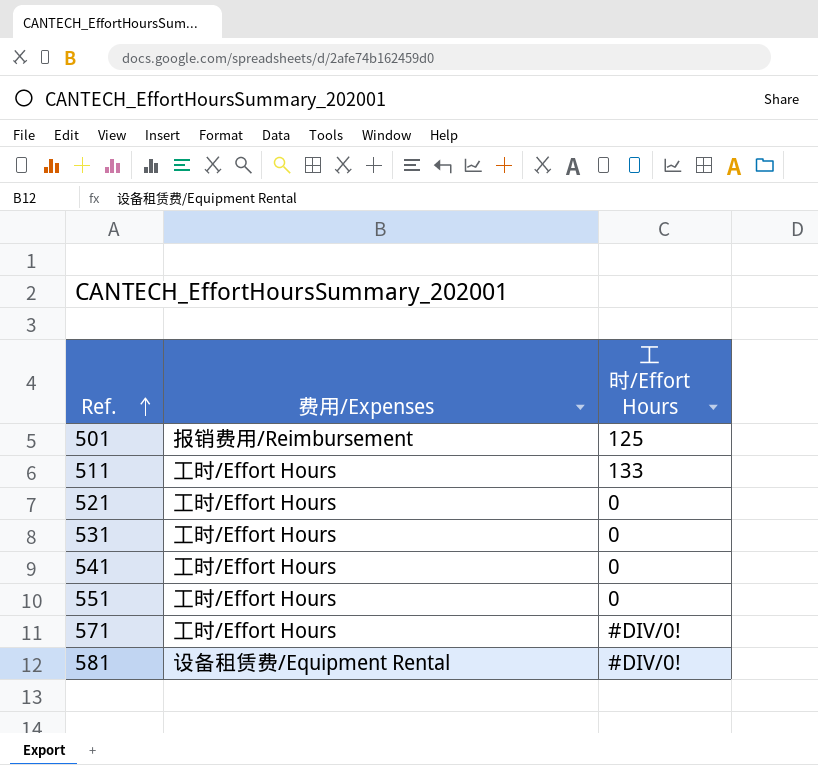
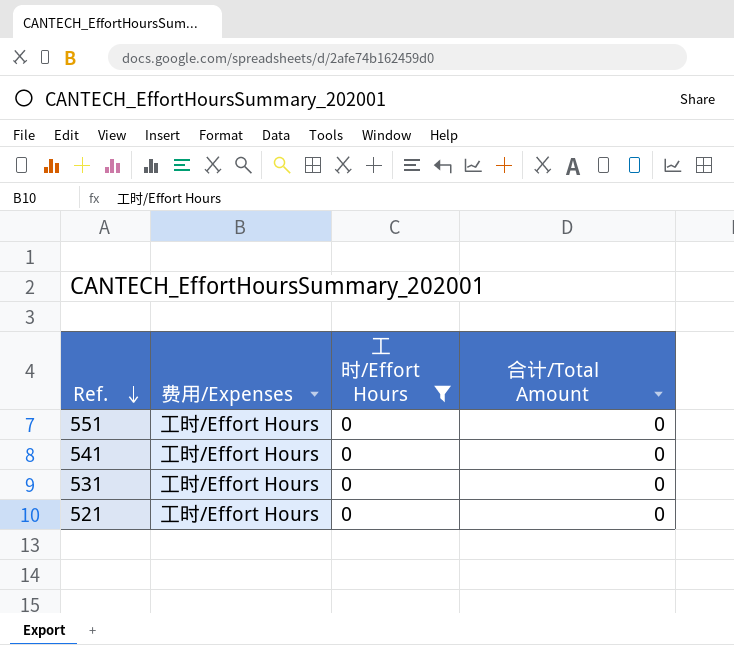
filter: none -> 工时/Effort Hours = 0
row order: Ref. ascending -> Ref. descending
column 合计/Total Amount | position: none -> 4

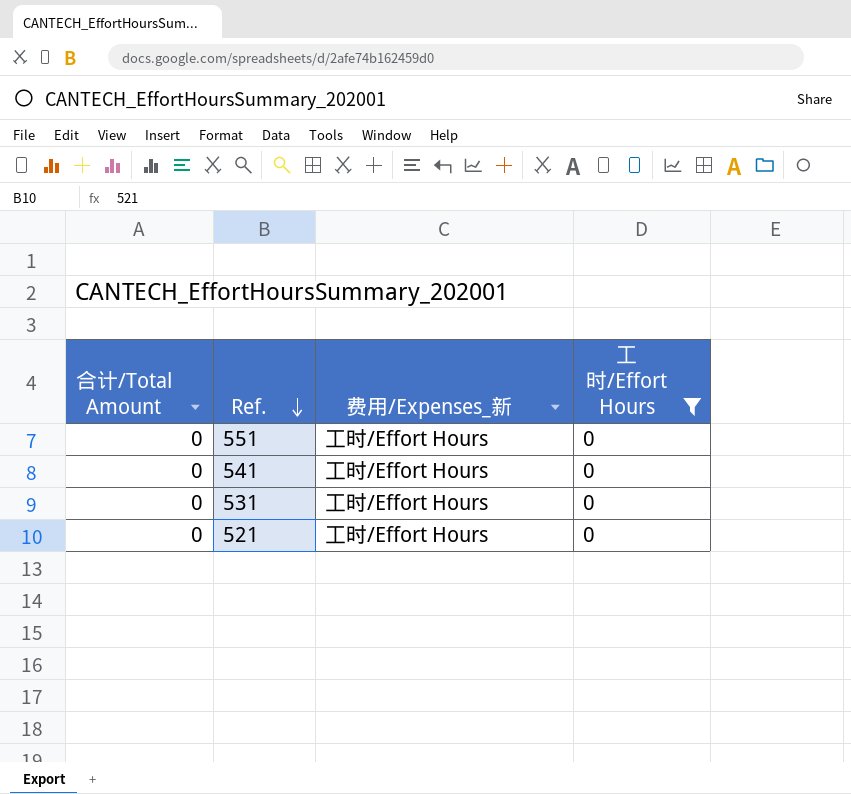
column 合计/Total Amount | position: 4 -> 1
column name: 费用/Expenses -> 费用/Expenses_新

